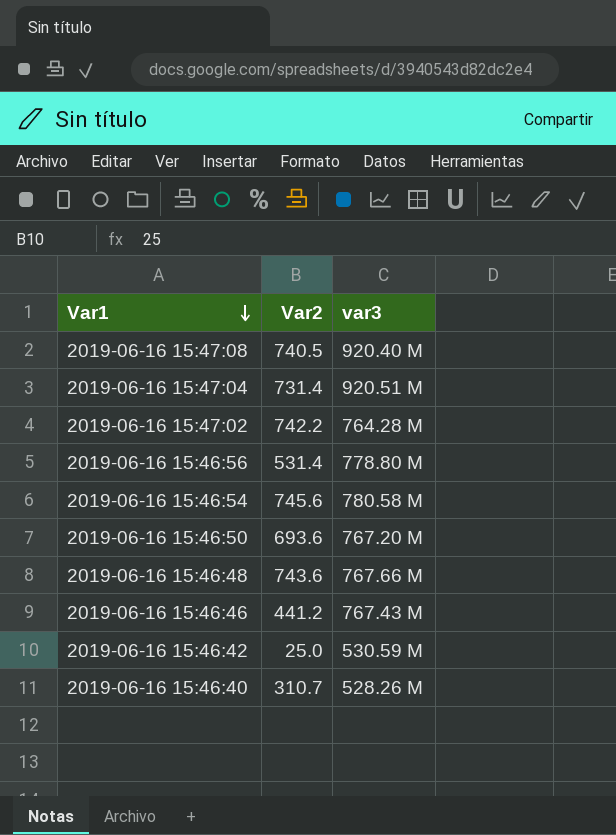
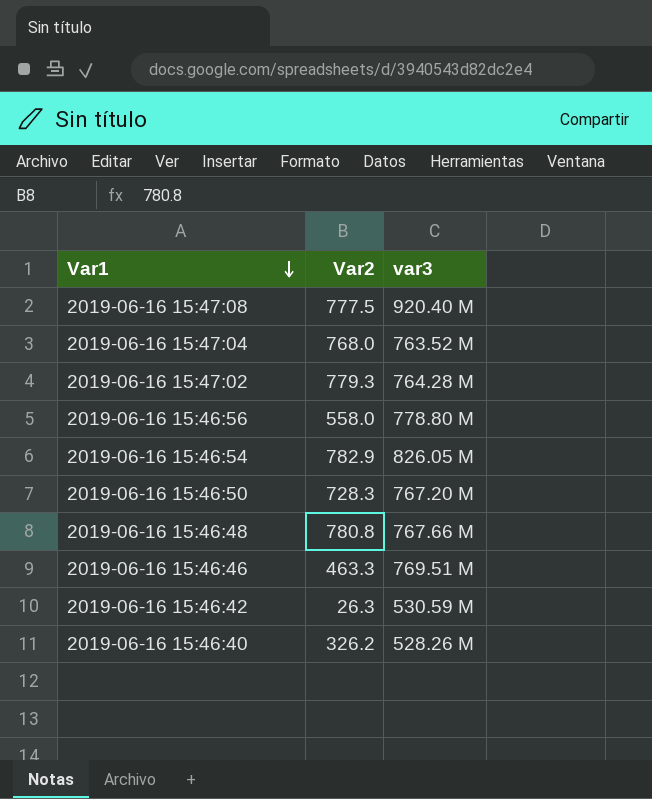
2019-06-16 15:47:08 | Var2: 740.5 -> 777.5
2019-06-16 15:47:04 | Var2: 731.4 -> 768.0
2019-06-16 15:47:04 | var3: 920.51 M -> 763.52 M
2019-06-16 15:47:02 | Var2: 742.2 -> 779.3
2019-06-16 15:46:56 | Var2: 531.4 -> 558.0
2019-06-16 15:46:54 | Var2: 745.6 -> 782.9
2019-06-16 15:46:54 | var3: 780.58 M -> 826.05 M
2019-06-16 15:46:50 | Var2: 693.6 -> 728.3
2019-06-16 15:46:48 | Var2: 743.6 -> 780.8
2019-06-16 15:46:46 | Var2: 441.2 -> 463.3
2019-06-16 15:46:46 | var3: 767.43 M -> 769.51 M
2019-06-16 15:46:42 | Var2: 25.0 -> 26.3
2019-06-16 15:46:40 | Var2: 310.7 -> 326.2

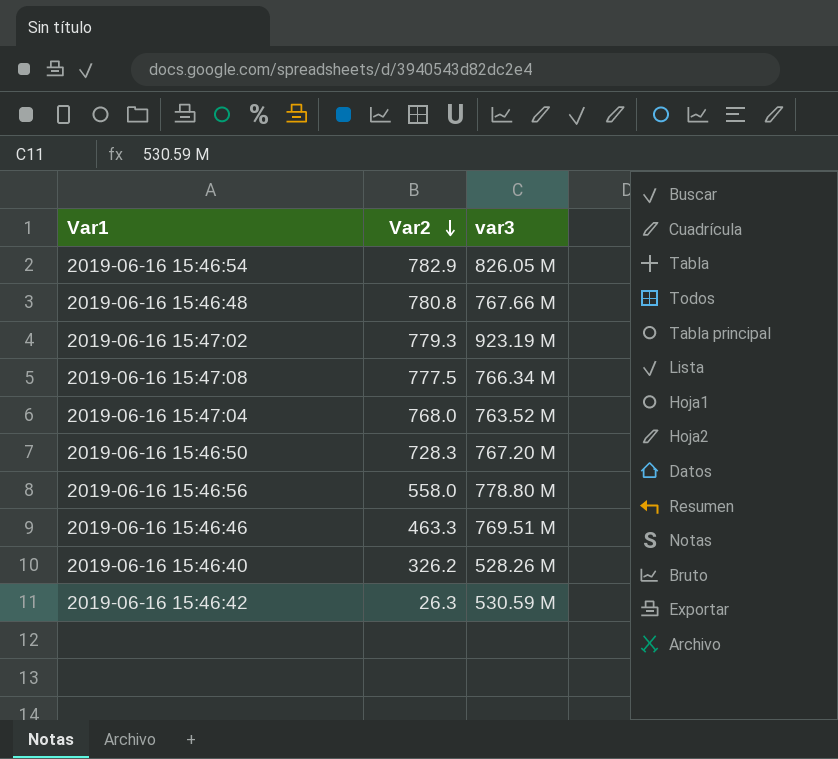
row order: Var1 descending -> Var2 descending
2019-06-16 15:47:02 | var3: 764.28 M -> 923.19 M
2019-06-16 15:47:08 | var3: 920.40 M -> 766.34 M

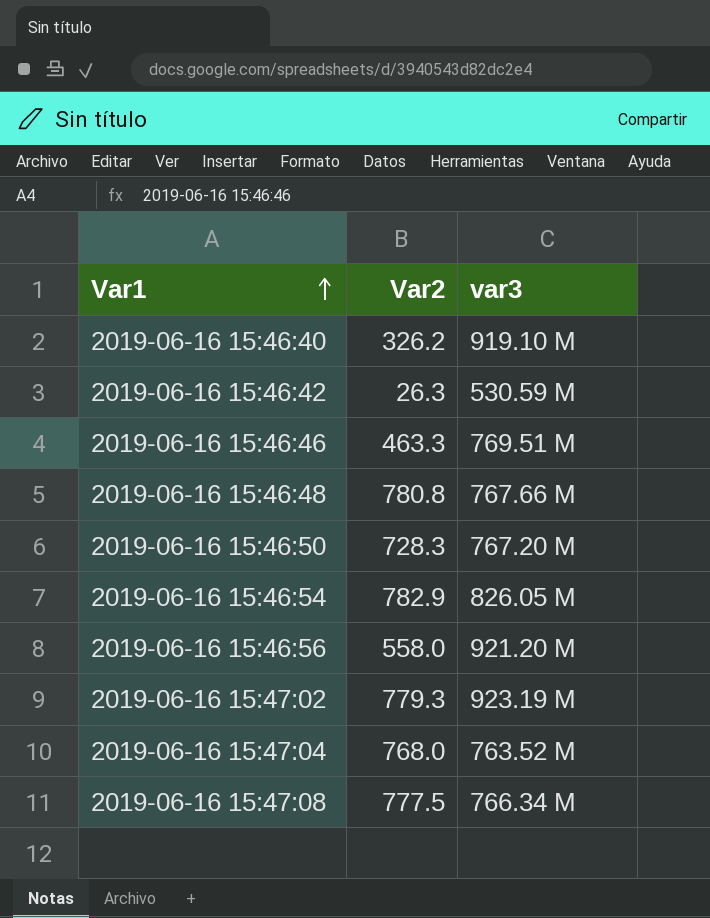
row order: Var2 descending -> Var1 ascending
2019-06-16 15:46:40 | var3: 528.26 M -> 919.10 M
2019-06-16 15:46:56 | var3: 778.80 M -> 921.20 M

